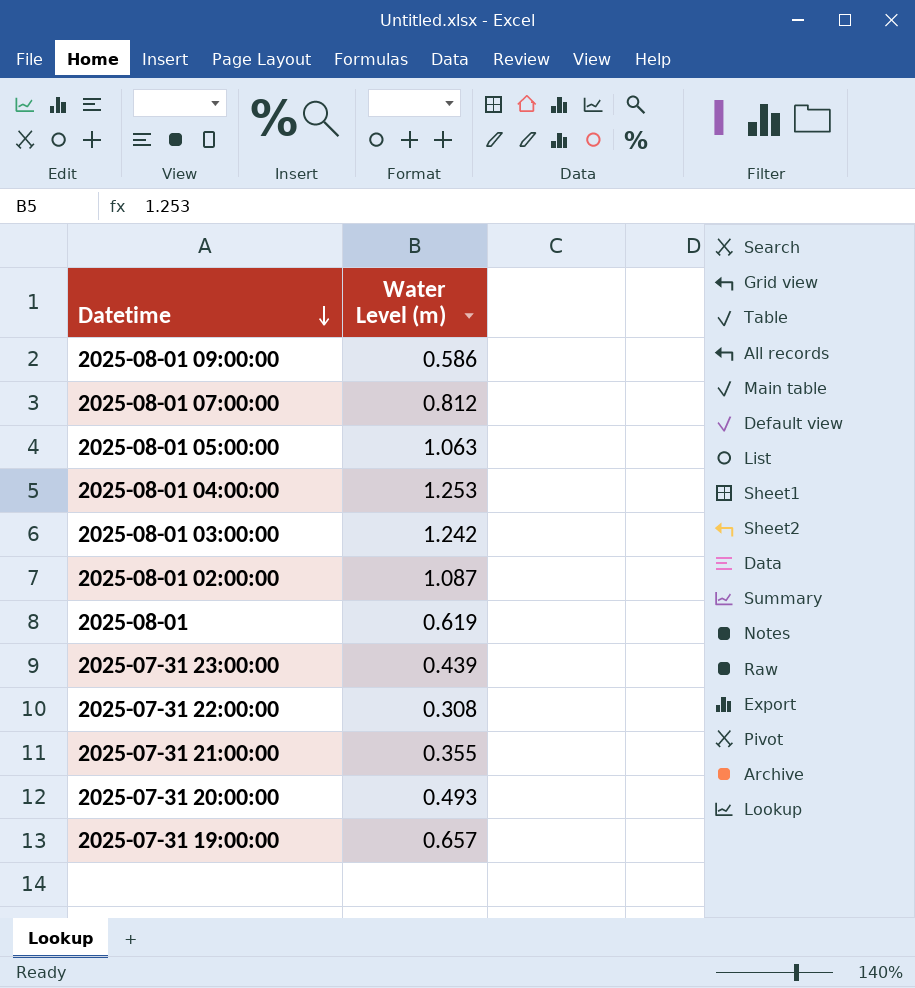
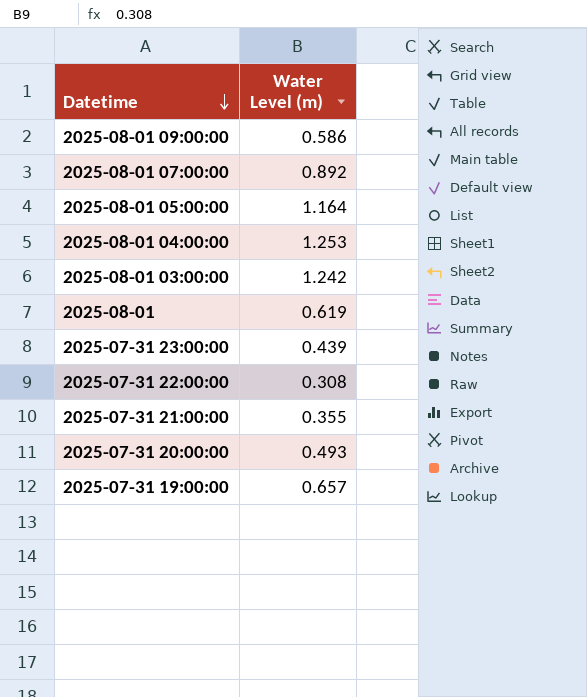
row 2025-08-01 02:00:00: 1.087 -> none
2025-08-01 07:00:00 | Water Level (m): 0.812 -> 0.892
2025-08-01 05:00:00 | Water Level (m): 1.063 -> 1.164

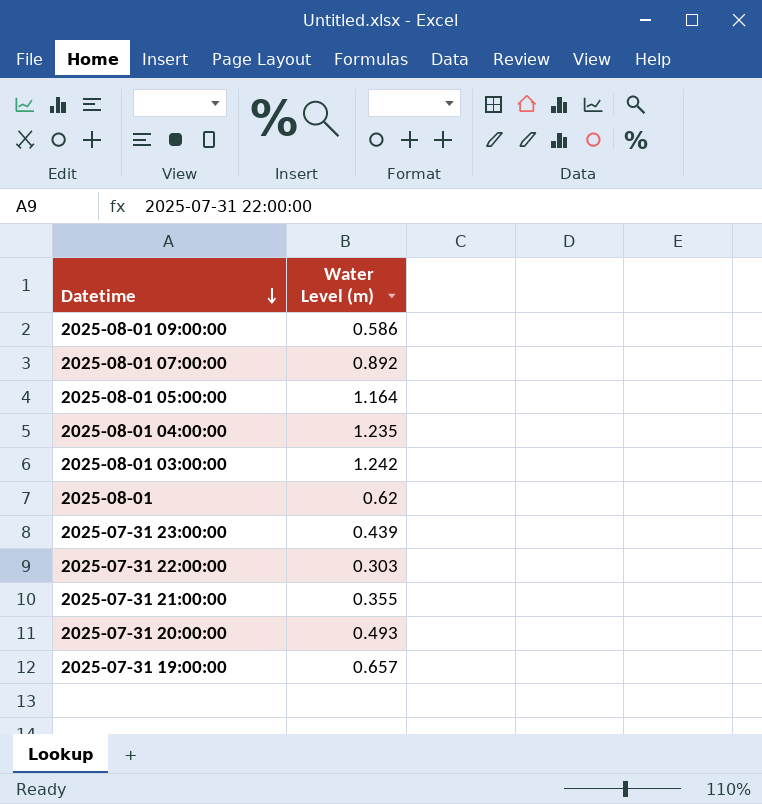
2025-08-01 04:00:00 | Water Level (m): 1.253 -> 1.235
2025-08-01 | Water Level (m): 0.619 -> 0.62
2025-07-31 22:00:00 | Water Level (m): 0.308 -> 0.303

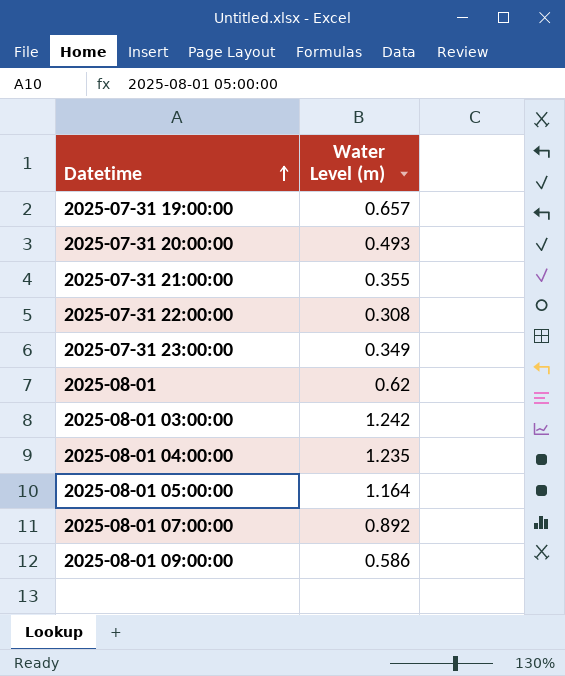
row order: Datetime descending -> Datetime ascending
2025-07-31 22:00:00 | Water Level (m): 0.303 -> 0.308
2025-07-31 23:00:00 | Water Level (m): 0.439 -> 0.349

